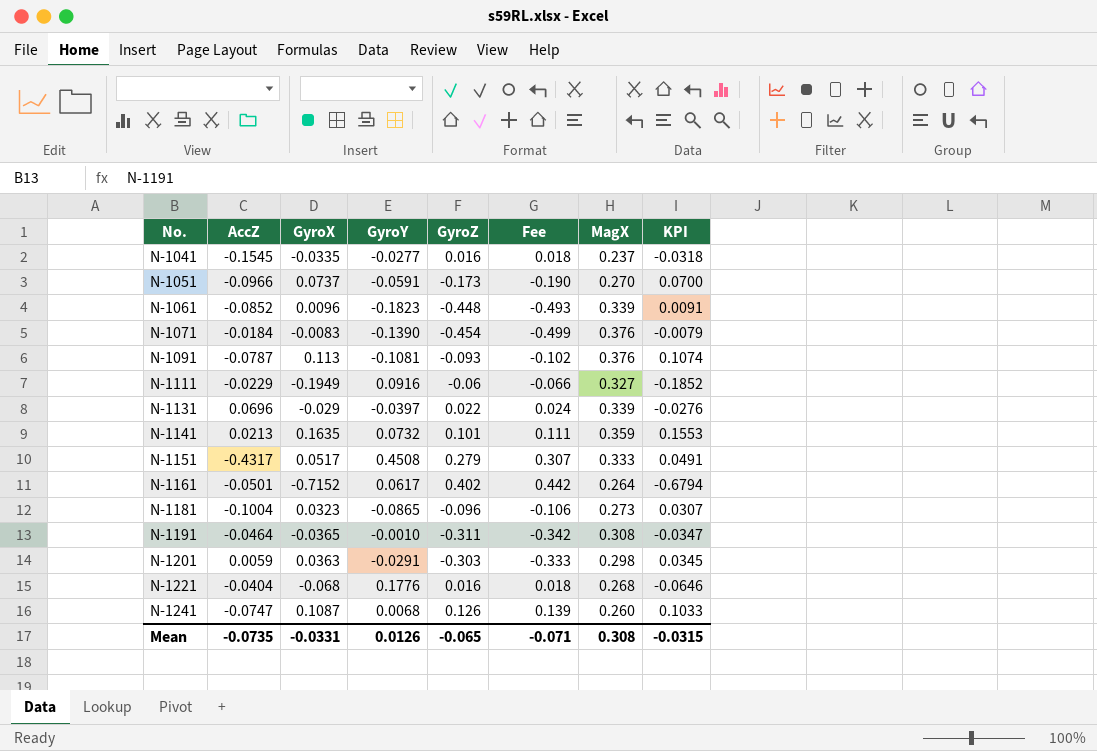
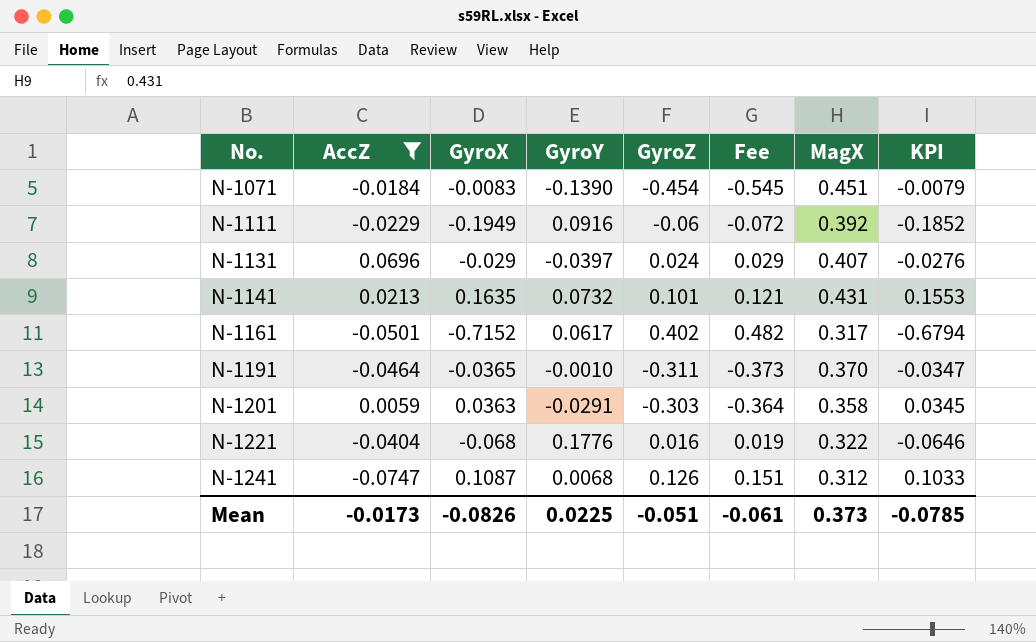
filter: none -> AccZ >= -0.0747
column Fee | formula: [GyroZ] * 1.1 -> [GyroZ] * 1.2
N-1071 | MagX: 0.376 -> 0.451
N-1111 | MagX: 0.327 -> 0.392
N-1131 | GyroZ: 0.022 -> 0.024
N-1131 | MagX: 0.339 -> 0.407
N-1141 | MagX: 0.359 -> 0.431
N-1161 | MagX: 0.264 -> 0.317
N-1191 | MagX: 0.308 -> 0.370
N-1201 | MagX: 0.298 -> 0.358
N-1221 | MagX: 0.268 -> 0.322
N-1241 | MagX: 0.260 -> 0.312
Mean | AccZ: -0.0735 -> -0.0173
Mean | GyroX: -0.0331 -> -0.0826
Mean | GyroY: 0.0126 -> 0.0225
Mean | GyroZ: -0.065 -> -0.051
Mean | Fee: -0.071 -> -0.061
Mean | MagX: 0.308 -> 0.373
Mean | KPI: -0.0315 -> -0.0785

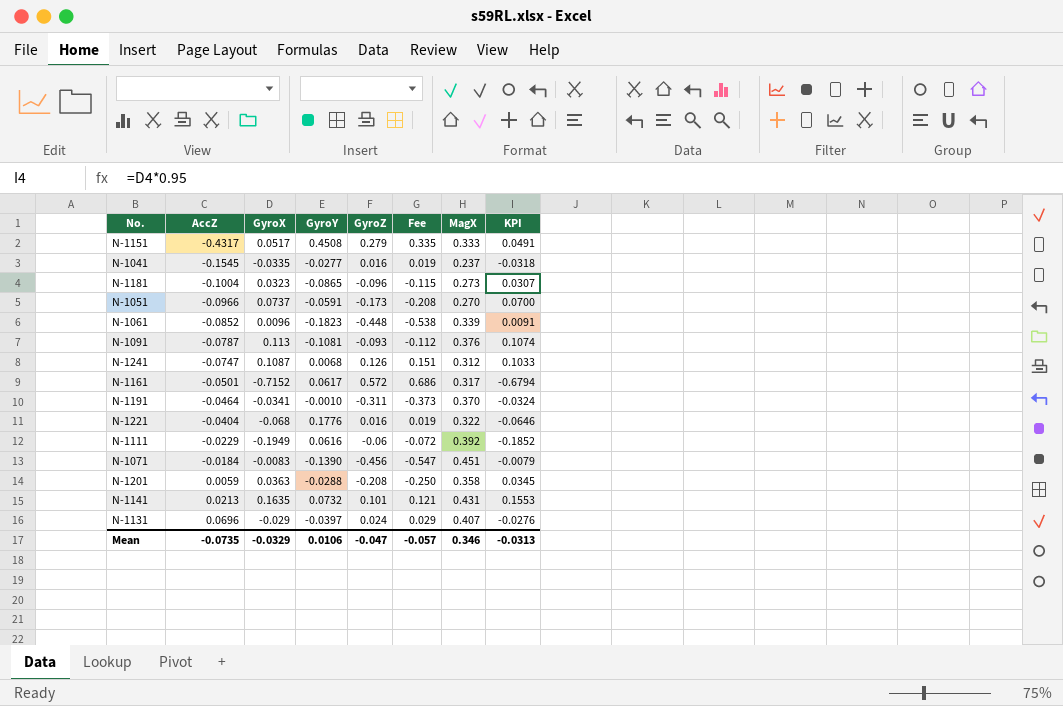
filter: AccZ >= -0.0747 -> none
row order: No. ascending -> AccZ ascending
N-1161 | GyroZ: 0.402 -> 0.572
N-1161 | Fee: 0.482 -> 0.686
N-1191 | GyroX: -0.0365 -> -0.0341
N-1191 | KPI: -0.0347 -> -0.0324
N-1111 | GyroY: 0.0916 -> 0.0616
N-1071 | GyroZ: -0.454 -> -0.456
N-1071 | Fee: -0.545 -> -0.547
N-1201 | GyroY: -0.0291 -> -0.0288
N-1201 | GyroZ: -0.303 -> -0.208
N-1201 | Fee: -0.364 -> -0.250
Mean | AccZ: -0.0173 -> -0.0735
Mean | GyroX: -0.0826 -> -0.0329
Mean | GyroY: 0.0225 -> 0.0106
Mean | GyroZ: -0.051 -> -0.047
Mean | Fee: -0.061 -> -0.057
Mean | MagX: 0.373 -> 0.346
Mean | KPI: -0.0785 -> -0.0313

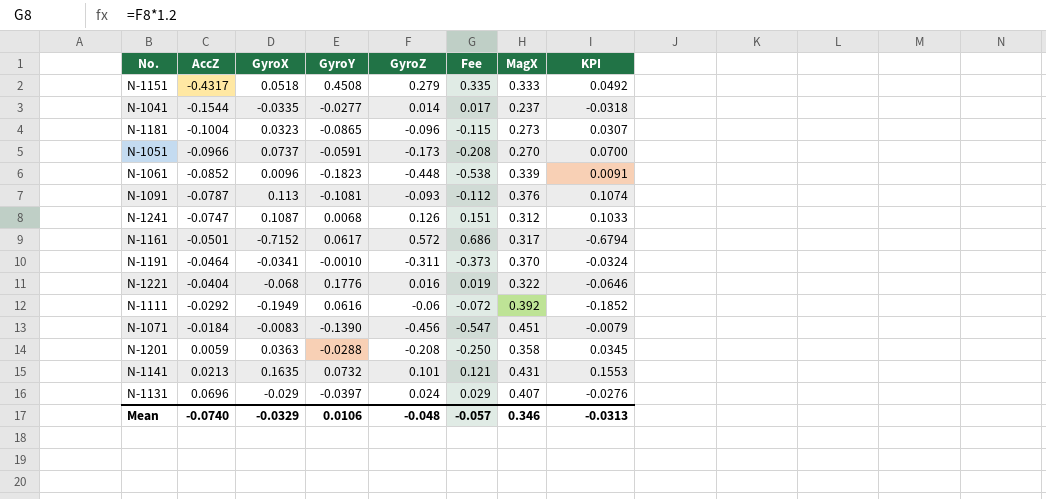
N-1151 | GyroX: 0.0517 -> 0.0518
N-1151 | KPI: 0.0491 -> 0.0492
N-1041 | AccZ: -0.1545 -> -0.1544
N-1041 | GyroZ: 0.016 -> 0.014
N-1041 | Fee: 0.019 -> 0.017
N-1111 | AccZ: -0.0229 -> -0.0292
Mean | AccZ: -0.0735 -> -0.0740
Mean | GyroZ: -0.047 -> -0.048

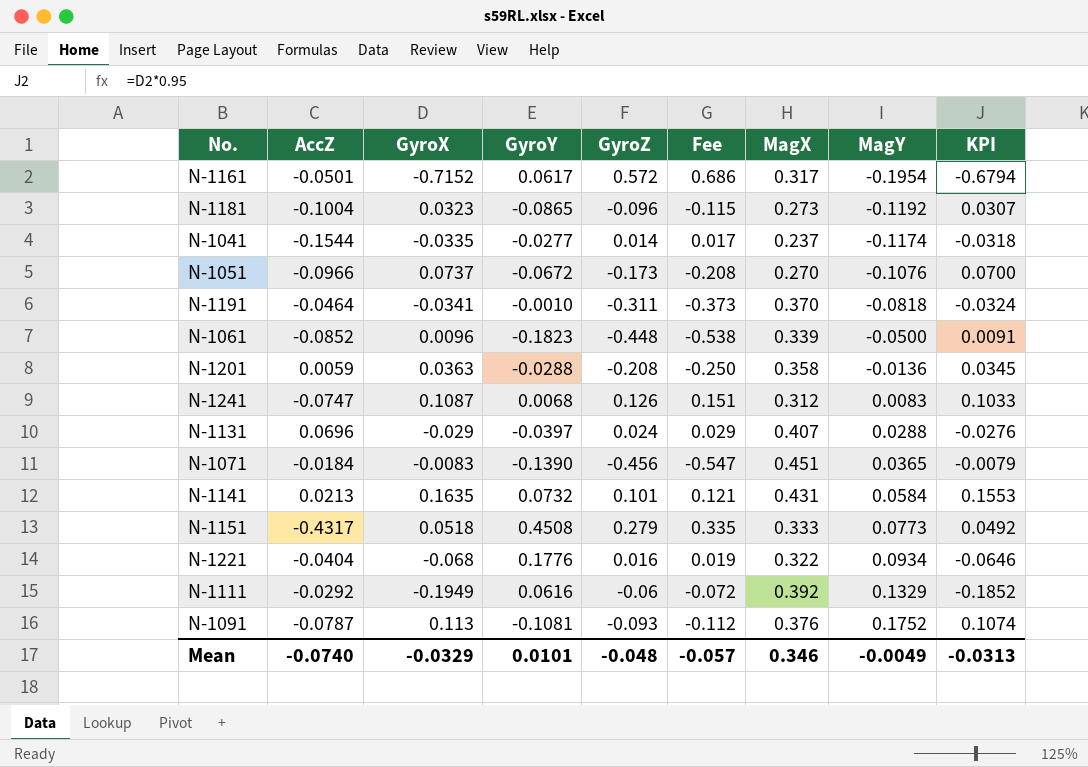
row order: AccZ ascending -> MagY ascending
column MagY | position: none -> 8
N-1051 | GyroY: -0.0591 -> -0.0672
Mean | GyroY: 0.0106 -> 0.0101

